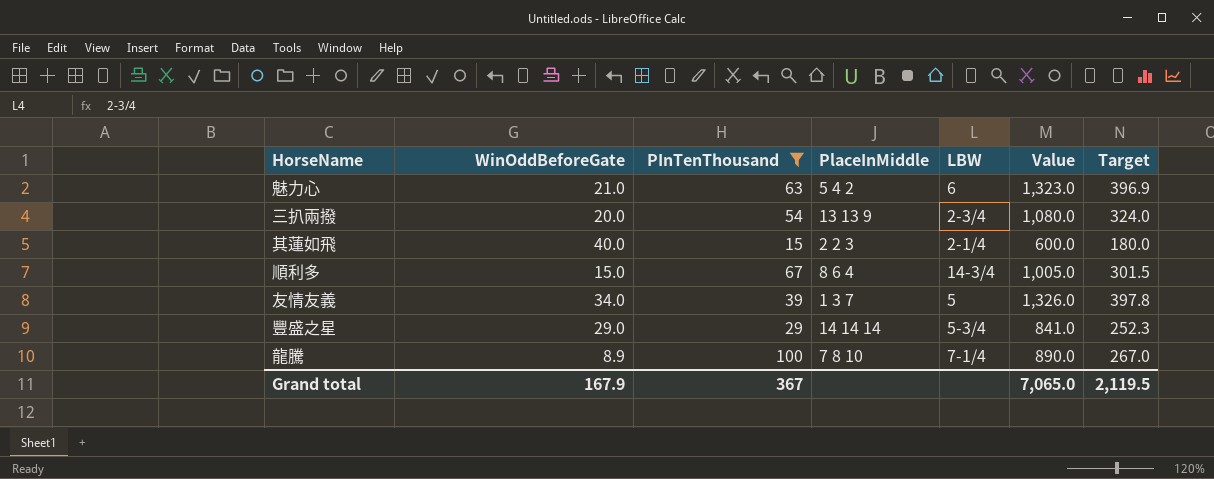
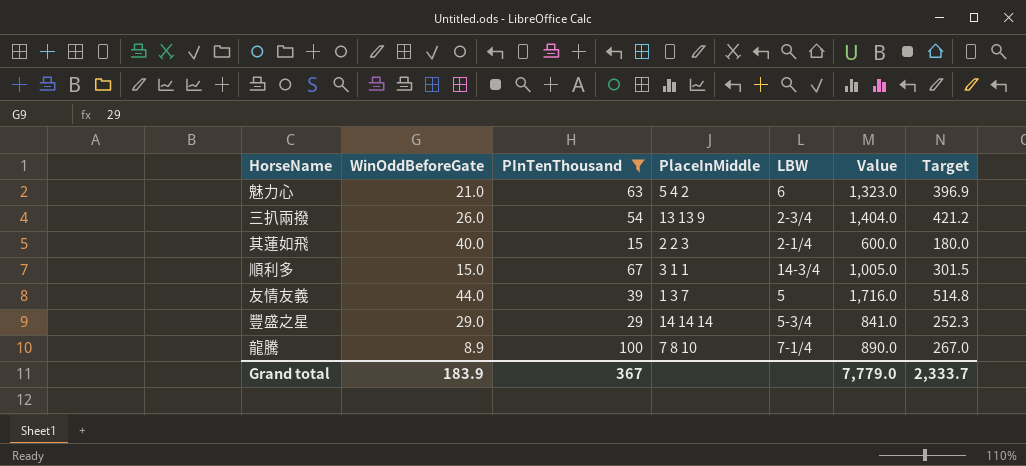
三扒兩撥 | WinOddBeforeGate: 20.0 -> 26.0
三扒兩撥 | Value: 1,080.0 -> 1,404.0
三扒兩撥 | Target: 324.0 -> 421.2
順利多 | PlaceInMiddle: 8 6 4 -> 3 1 1
友情友義 | WinOddBeforeGate: 34.0 -> 44.0
友情友義 | Value: 1,326.0 -> 1,716.0
友情友義 | Target: 397.8 -> 514.8
Grand total | WinOddBeforeGate: 167.9 -> 183.9
Grand total | Value: 7,065.0 -> 7,779.0
Grand total | Target: 2,119.5 -> 2,333.7

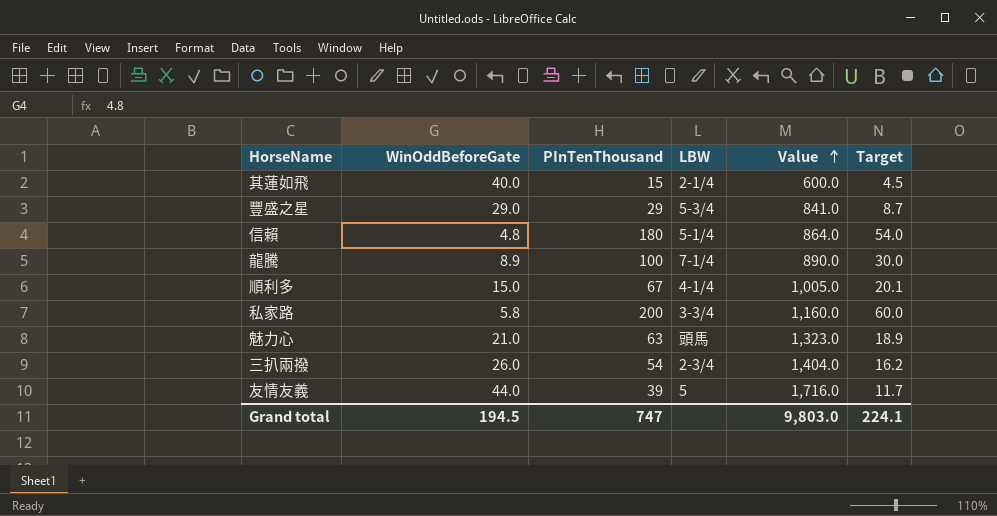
filter: PInTenThousand <= 100 -> none
row order: none -> Value ascending
column PlaceInMiddle | position: 4 -> none
column Target | formula: [Value] * 0.3 -> [PInTenThousand] * 0.3
順利多 | LBW: 14-3/4 -> 4-1/4
魅力心 | LBW: 6 -> 頭馬
Grand total | WinOddBeforeGate: 183.9 -> 194.5
Grand total | PInTenThousand: 367 -> 747
Grand total | Value: 7,779.0 -> 9,803.0
Grand total | Target: 2,333.7 -> 224.1

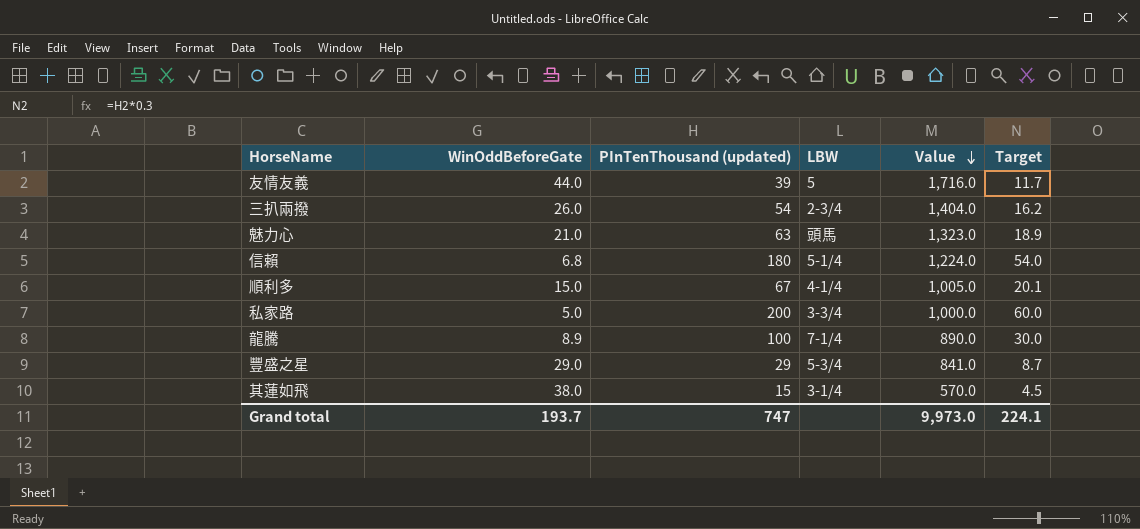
row order: Value ascending -> Value descending
column name: PInTenThousand -> PInTenThousand (updated)
信賴 | WinOddBeforeGate: 4.8 -> 6.8
信賴 | Value: 864.0 -> 1,224.0
私家路 | WinOddBeforeGate: 5.8 -> 5.0
私家路 | Value: 1,160.0 -> 1,000.0
其蓮如飛 | WinOddBeforeGate: 40.0 -> 38.0
其蓮如飛 | LBW: 2-1/4 -> 3-1/4
其蓮如飛 | Value: 600.0 -> 570.0
Grand total | WinOddBeforeGate: 194.5 -> 193.7
Grand total | Value: 9,803.0 -> 9,973.0

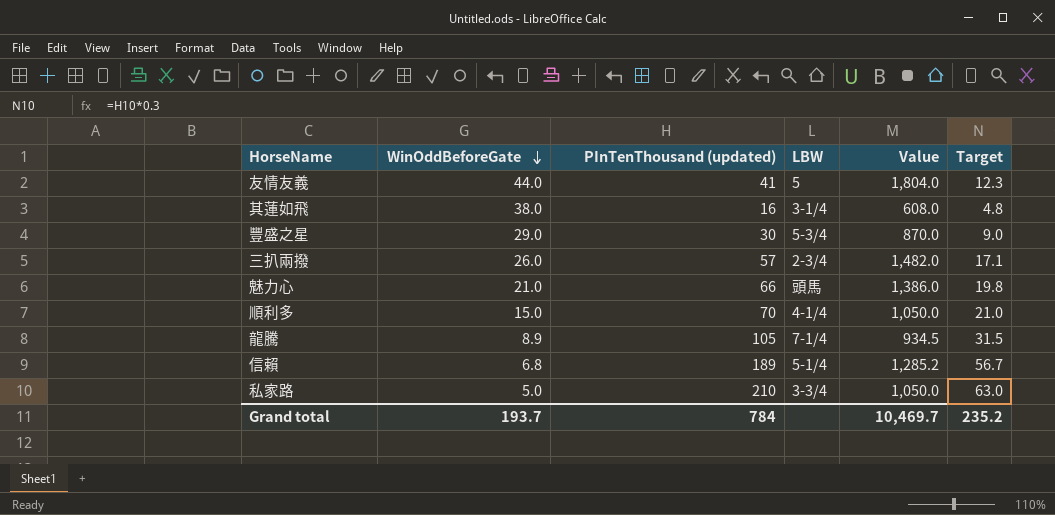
row order: Value descending -> WinOddBeforeGate descending
友情友義 | PInTenThousand (updated): 39 -> 41
友情友義 | Value: 1,716.0 -> 1,804.0
友情友義 | Target: 11.7 -> 12.3
其蓮如飛 | PInTenThousand (updated): 15 -> 16
其蓮如飛 | Value: 570.0 -> 608.0
其蓮如飛 | Target: 4.5 -> 4.8
豐盛之星 | PInTenThousand (updated): 29 -> 30
豐盛之星 | Value: 841.0 -> 870.0
豐盛之星 | Target: 8.7 -> 9.0
三扒兩撥 | PInTenThousand (updated): 54 -> 57
三扒兩撥 | Value: 1,404.0 -> 1,482.0
三扒兩撥 | Target: 16.2 -> 17.1
魅力心 | PInTenThousand (updated): 63 -> 66
魅力心 | Value: 1,323.0 -> 1,386.0
魅力心 | Target: 18.9 -> 19.8
順利多 | PInTenThousand (updated): 67 -> 70
順利多 | Value: 1,005.0 -> 1,050.0
順利多 | Target: 20.1 -> 21.0
龍騰 | PInTenThousand (updated): 100 -> 105
龍騰 | Value: 890.0 -> 934.5
龍騰 | Target: 30.0 -> 31.5
信賴 | PInTenThousand (updated): 180 -> 189
信賴 | Value: 1,224.0 -> 1,285.2
信賴 | Target: 54.0 -> 56.7
私家路 | PInTenThousand (updated): 200 -> 210
私家路 | Value: 1,000.0 -> 1,050.0
私家路 | Target: 60.0 -> 63.0
Grand total | PInTenThousand (updated): 747 -> 784
Grand total | Value: 9,973.0 -> 10,469.7
Grand total | Target: 224.1 -> 235.2

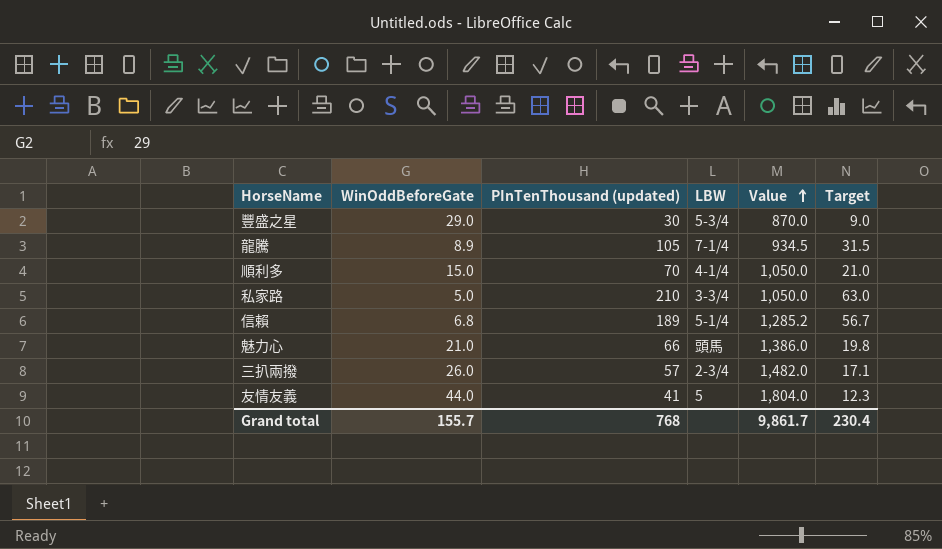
row order: WinOddBeforeGate descending -> Value ascending
row 其蓮如飛: 38.0 | 16 | 3-1/4 | 608.0 | 4.8 -> none
Grand total | WinOddBeforeGate: 193.7 -> 155.7
Grand total | PInTenThousand (updated): 784 -> 768
Grand total | Value: 10,469.7 -> 9,861.7
Grand total | Target: 235.2 -> 230.4

